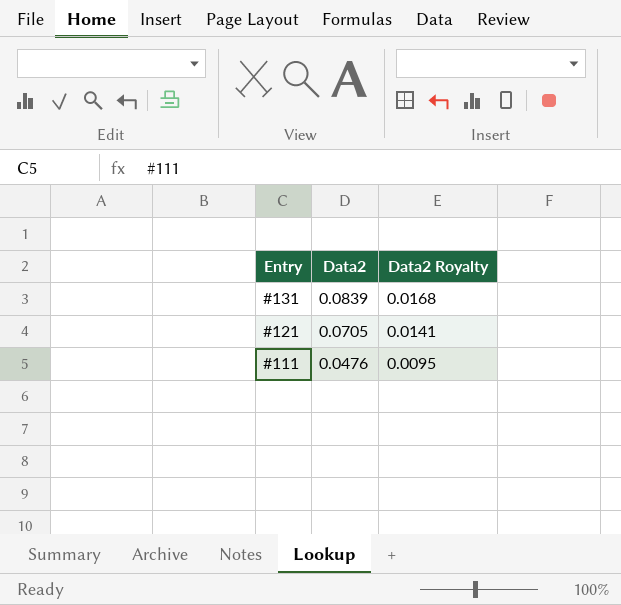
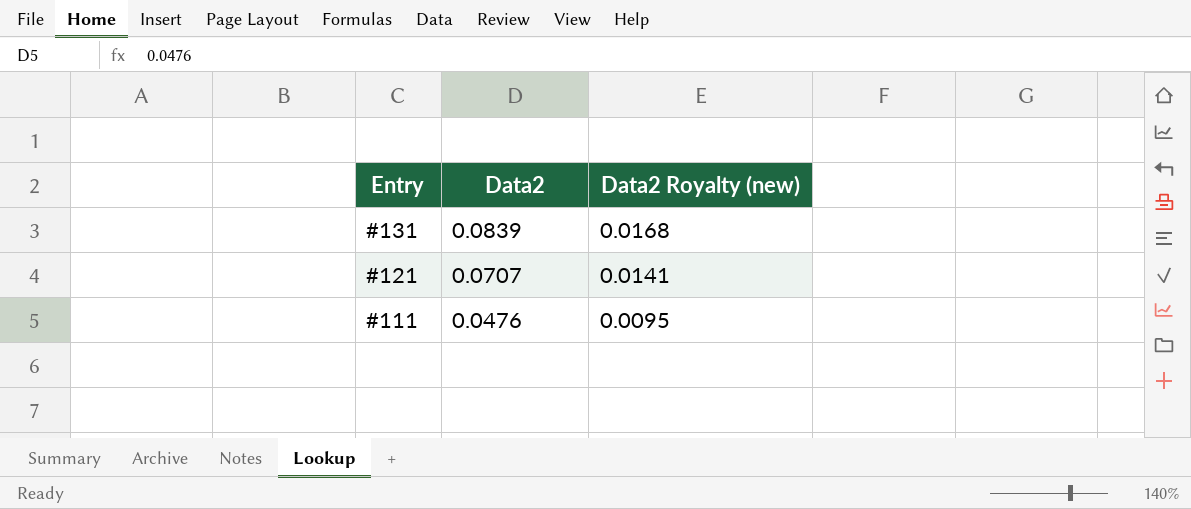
column name: Data2 Royalty -> Data2 Royalty (new)
#121 | Data2: 0.0705 -> 0.0707

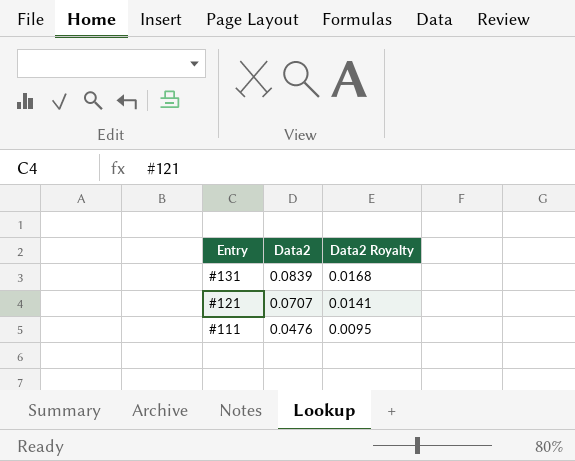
column name: Data2 Royalty (new) -> Data2 Royalty

